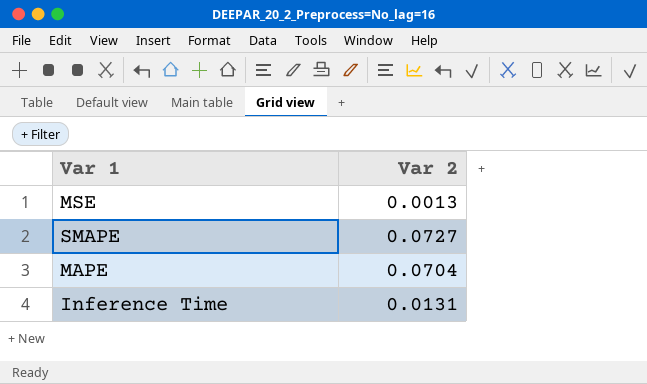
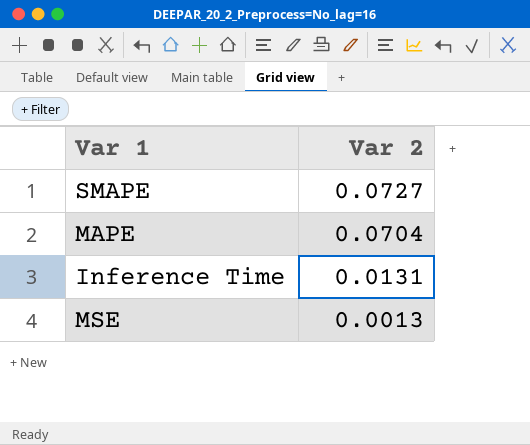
row order: none -> Var 2 descending

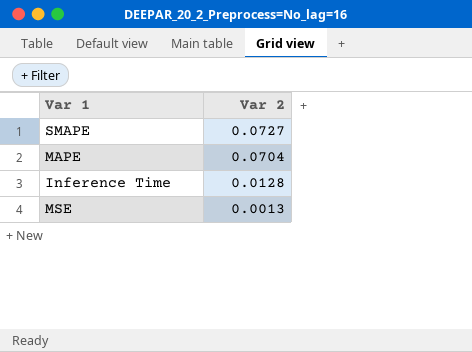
Inference Time | Var 2: 0.0131 -> 0.0128

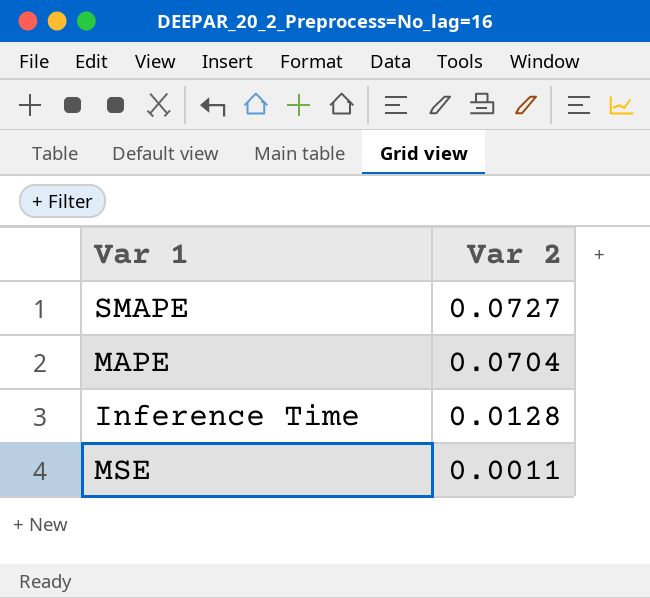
MSE | Var 2: 0.0013 -> 0.0011

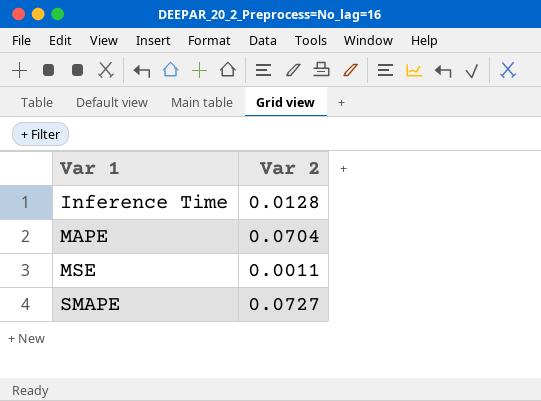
row order: Var 2 descending -> Var 1 ascending

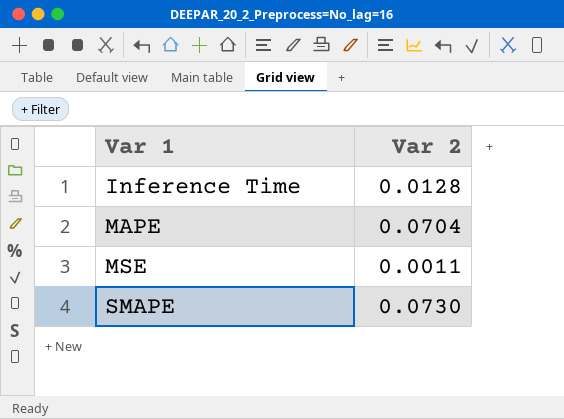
SMAPE | Var 2: 0.0727 -> 0.0730

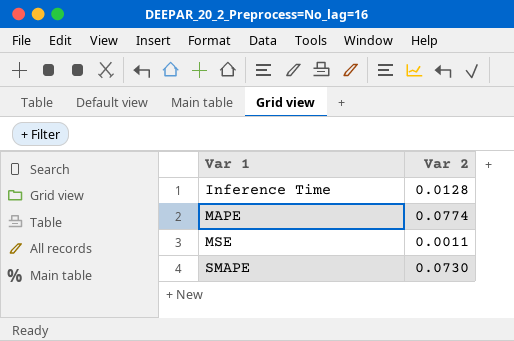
MAPE | Var 2: 0.0704 -> 0.0774

